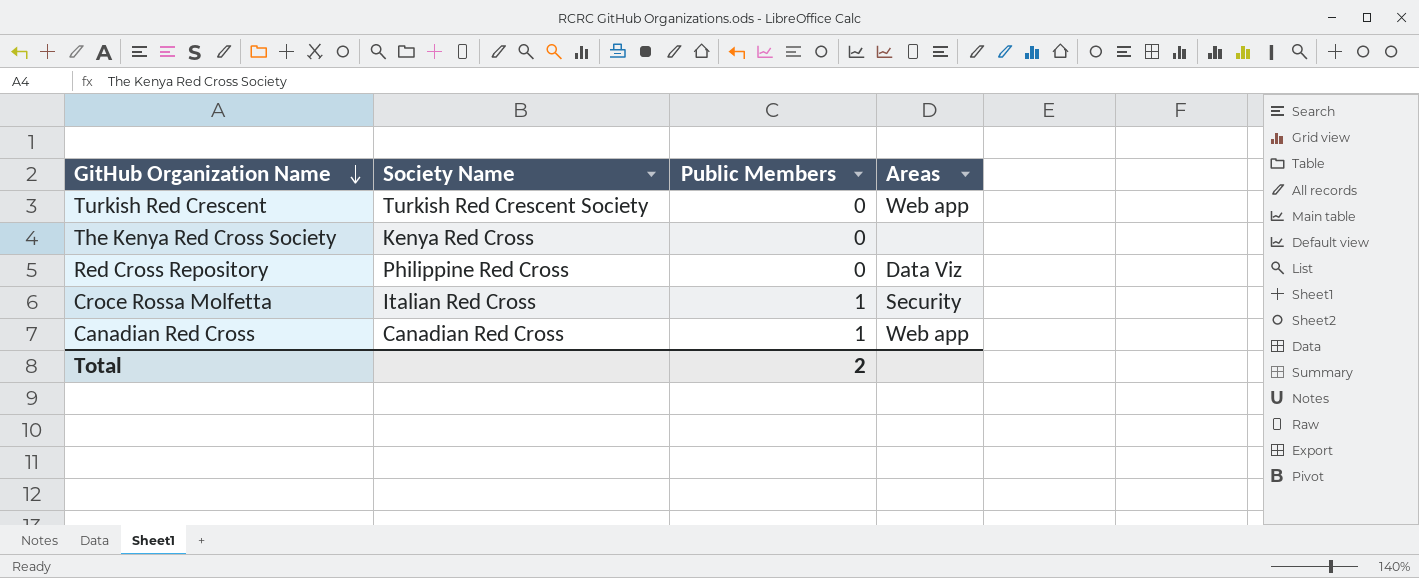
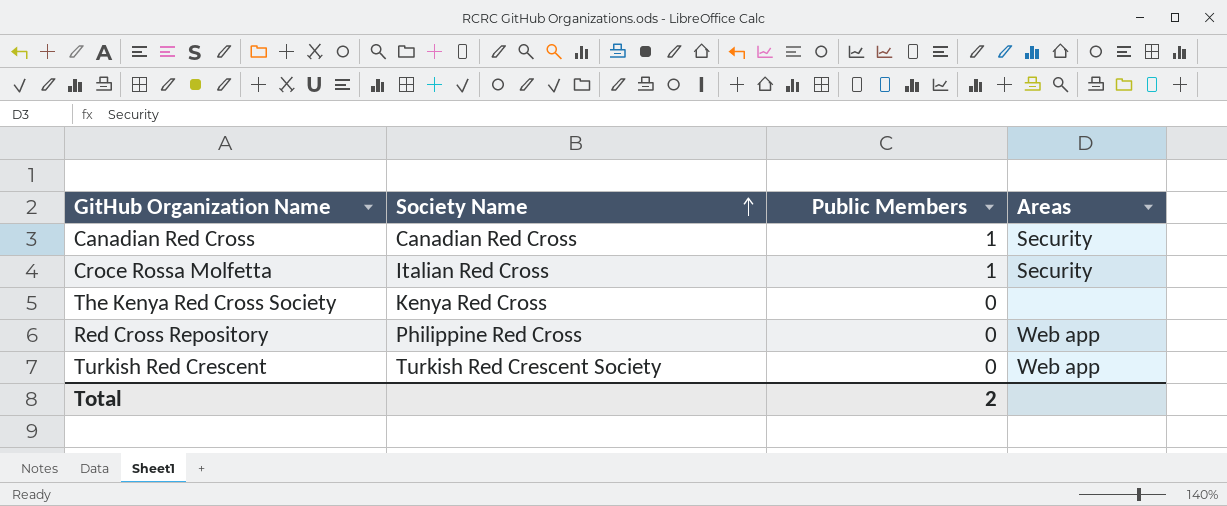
row order: GitHub Organization Name descending -> Society Name ascending
Canadian Red Cross | Areas: Web app -> Security
Red Cross Repository | Areas: Data Viz -> Web app

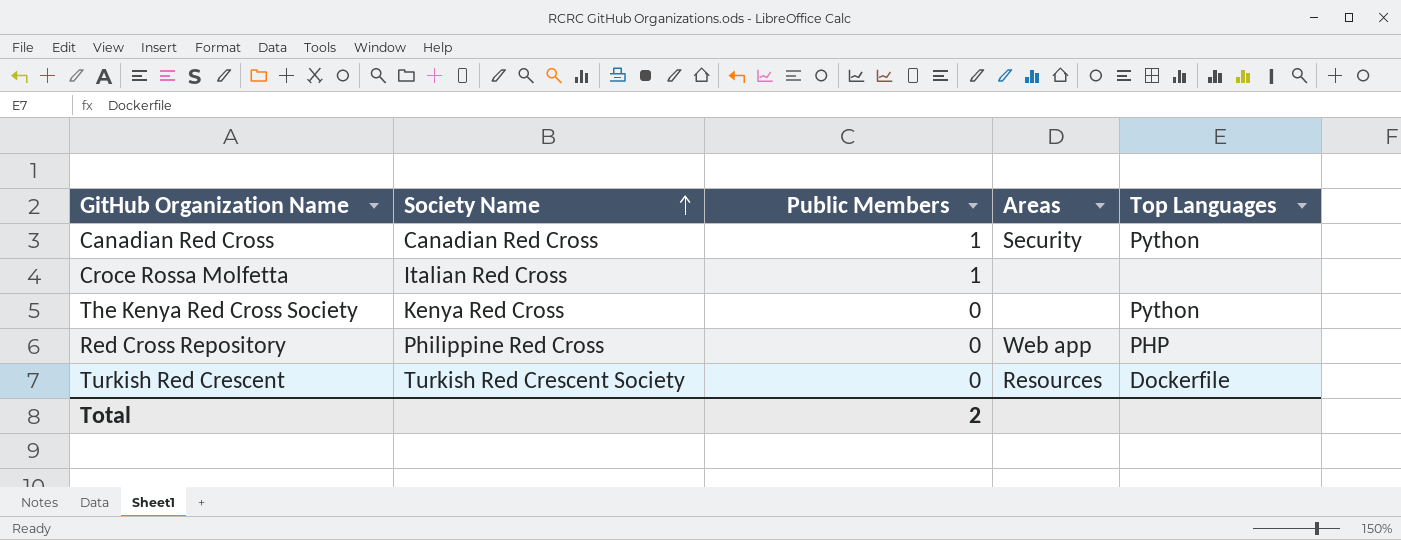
column Top Languages | position: none -> 5
Croce Rossa Molfetta | Areas: Security -> none
Turkish Red Crescent | Areas: Web app -> Resources

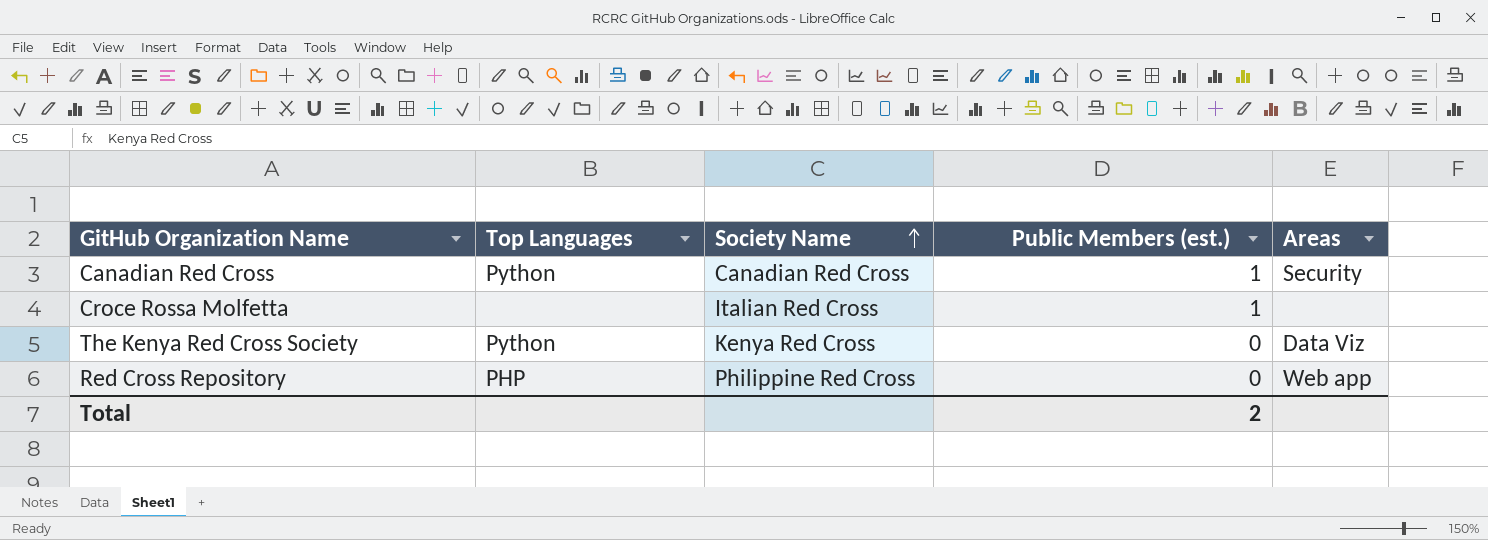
column Top Languages | position: 5 -> 2
column name: Public Members -> Public Members (est.)
row Turkish Red Crescent: Turkish Red Crescent Society | 0 | Resources | Dockerfile -> none
The Kenya Red Cross Society | Areas: none -> Data Viz

